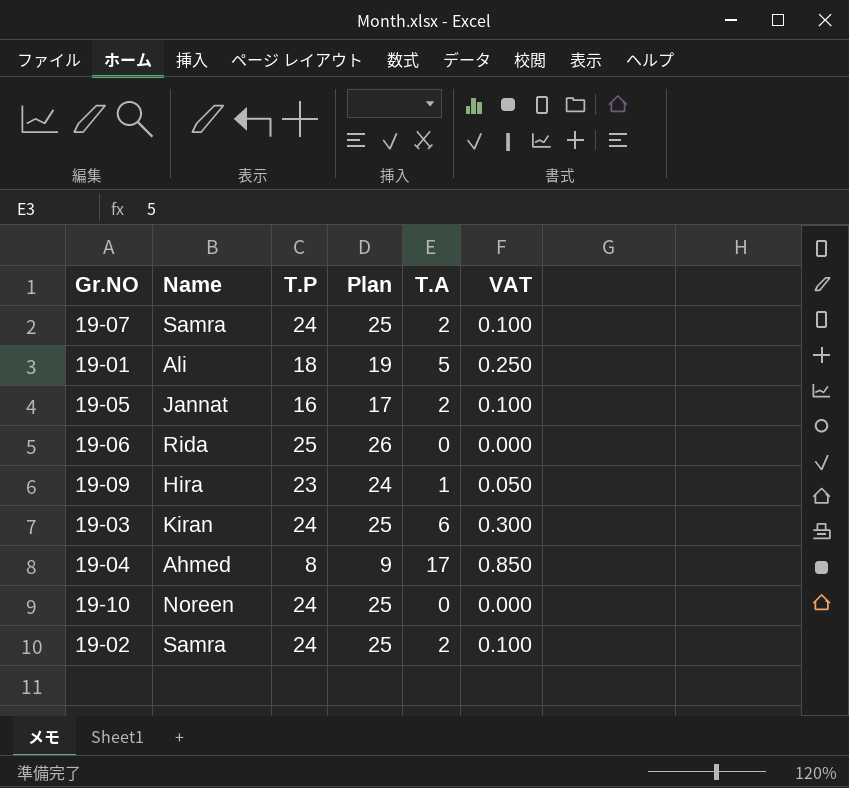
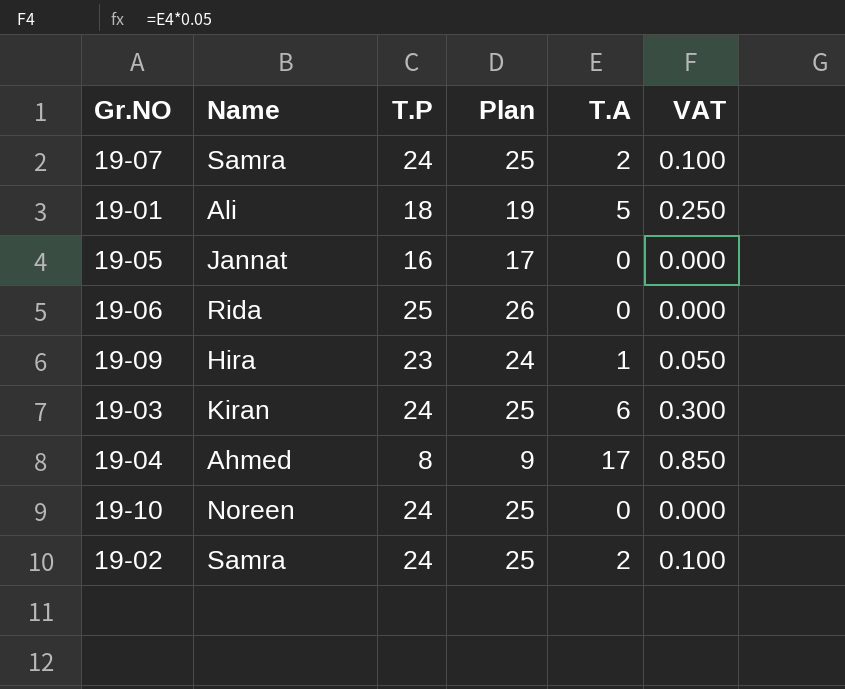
19-05 | T.A: 2 -> 0
19-05 | VAT: 0.100 -> 0.000

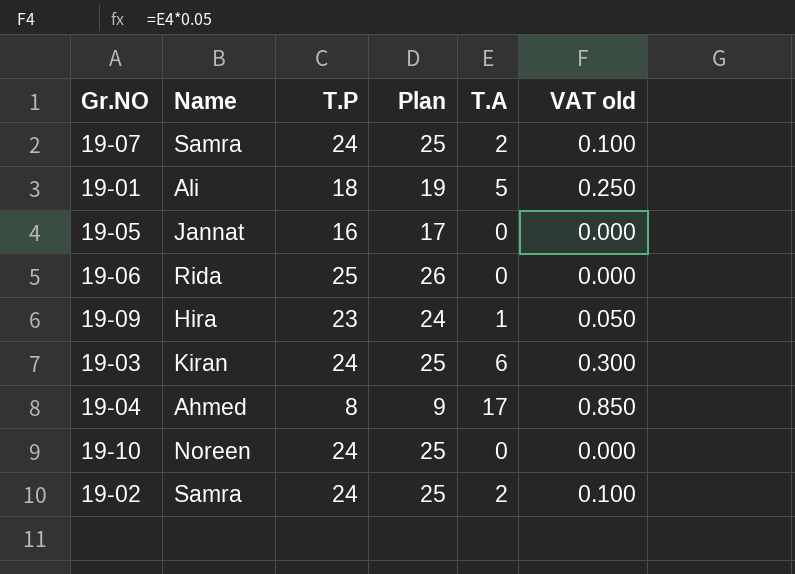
column name: VAT -> VAT old

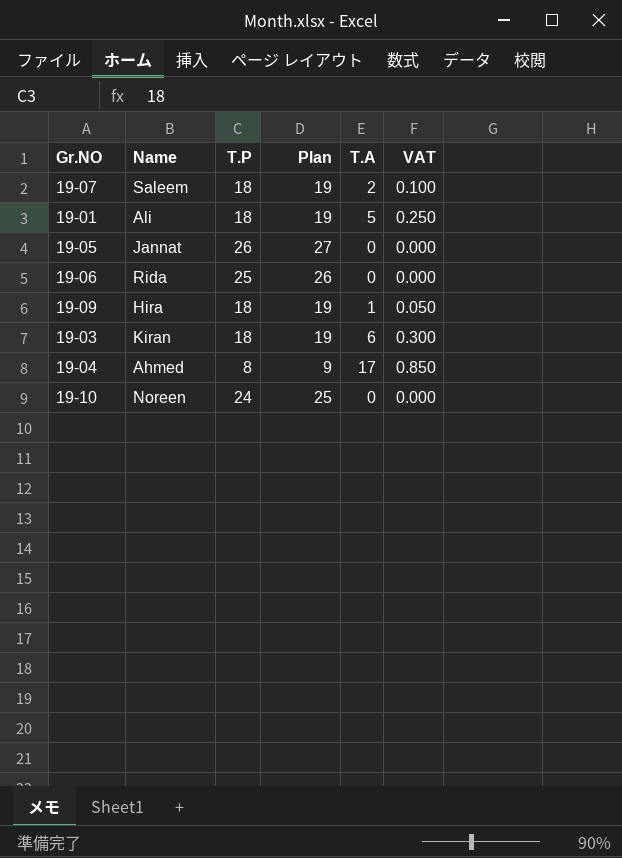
column name: VAT old -> VAT
row 19-02: Samra | 24 | 25 | 2 | 0.100 -> none
19-07 | Name: Samra -> Saleem
19-07 | T.P: 24 -> 18
19-07 | Plan: 25 -> 19
19-05 | T.P: 16 -> 26
19-05 | Plan: 17 -> 27
19-09 | T.P: 23 -> 18
19-09 | Plan: 24 -> 19
19-03 | T.P: 24 -> 18
19-03 | Plan: 25 -> 19

